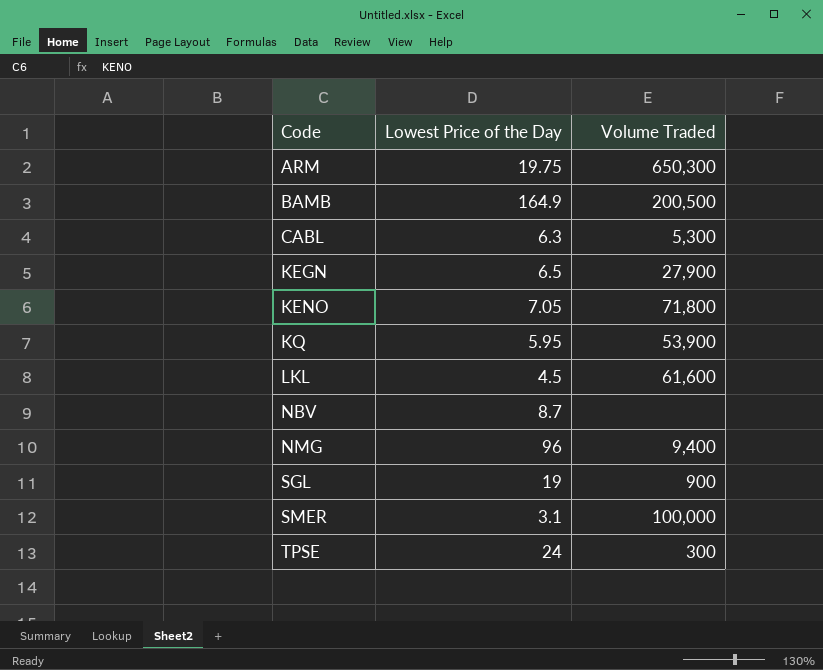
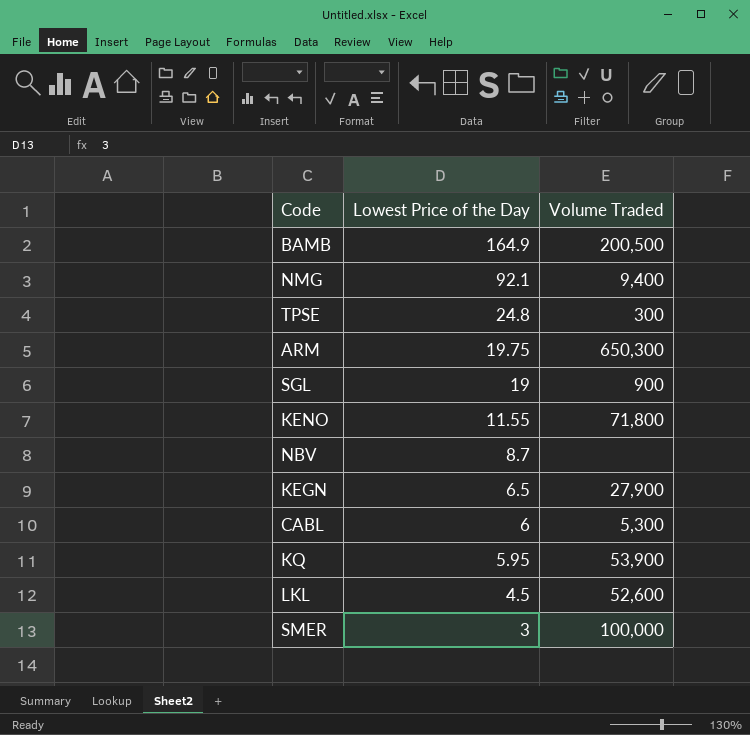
row order: Code ascending -> Lowest Price of the Day descending
NMG | Lowest Price of the Day: 96 -> 92.1
TPSE | Lowest Price of the Day: 24 -> 24.8
KENO | Lowest Price of the Day: 7.05 -> 11.55
CABL | Lowest Price of the Day: 6.3 -> 6
LKL | Volume Traded: 61,600 -> 52,600
SMER | Lowest Price of the Day: 3.1 -> 3

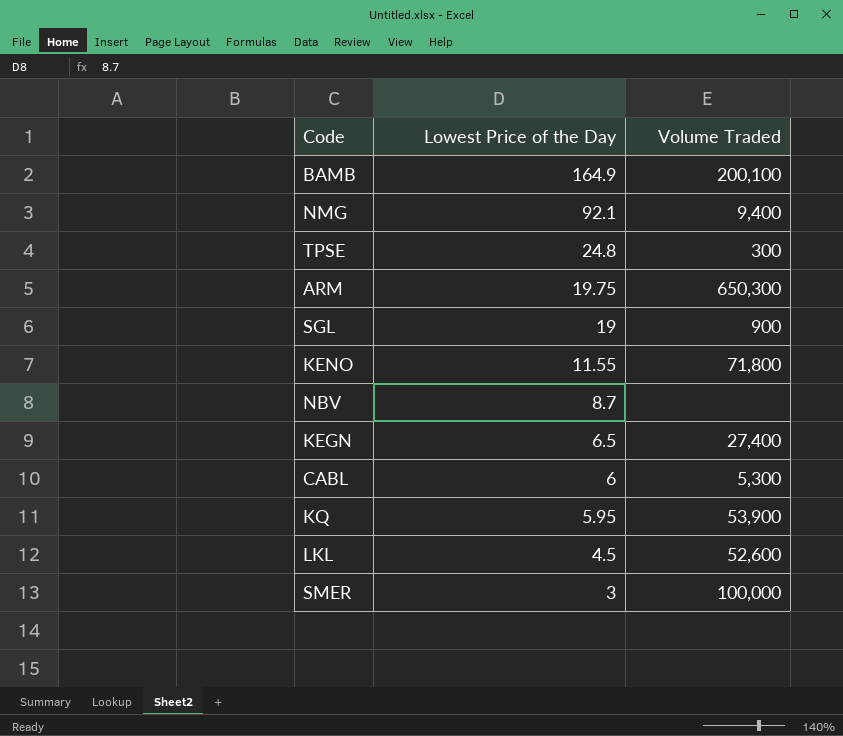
BAMB | Volume Traded: 200,500 -> 200,100
KEGN | Volume Traded: 27,900 -> 27,400

